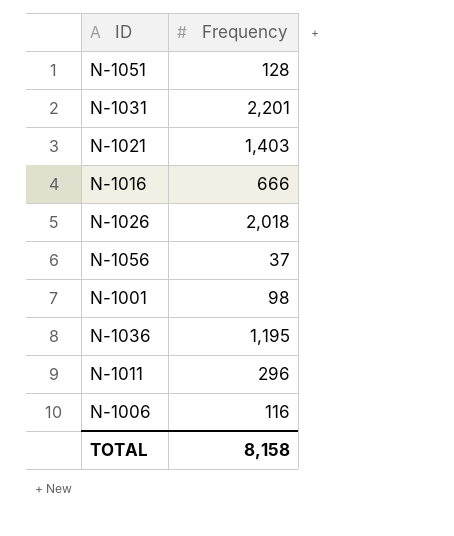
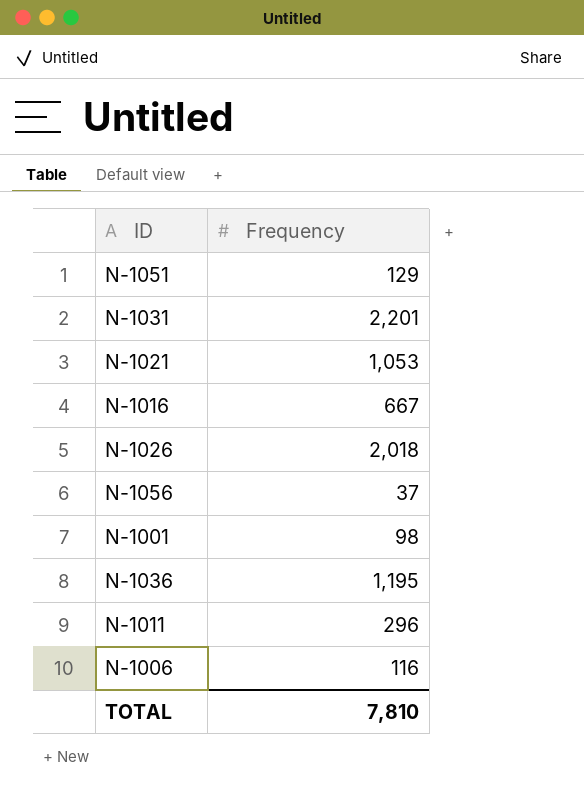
N-1051 | Frequency: 128 -> 129
N-1021 | Frequency: 1,403 -> 1,053
N-1016 | Frequency: 666 -> 667
TOTAL | Frequency: 8,158 -> 7,810

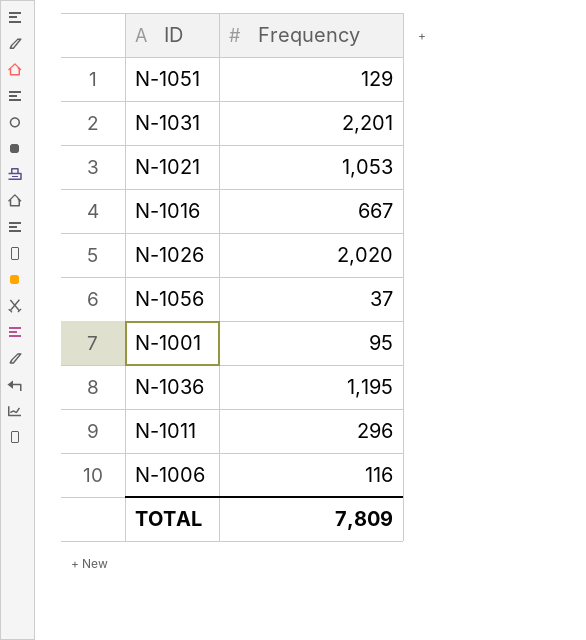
N-1026 | Frequency: 2,018 -> 2,020
N-1001 | Frequency: 98 -> 95
TOTAL | Frequency: 7,810 -> 7,809

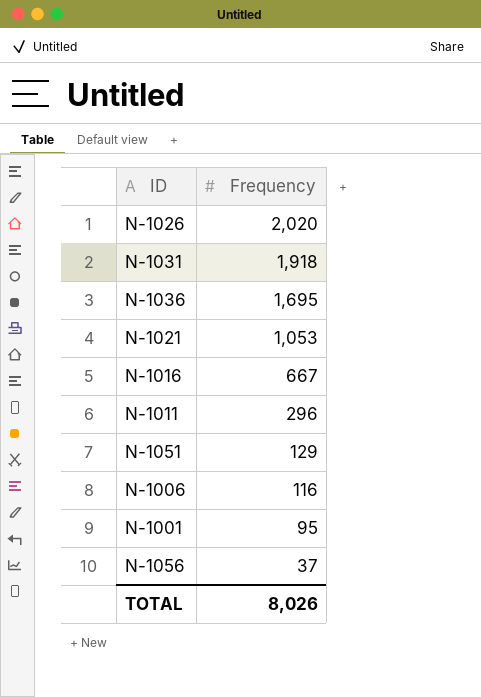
row order: none -> Frequency descending
N-1031 | Frequency: 2,201 -> 1,918
N-1036 | Frequency: 1,195 -> 1,695
TOTAL | Frequency: 7,809 -> 8,026

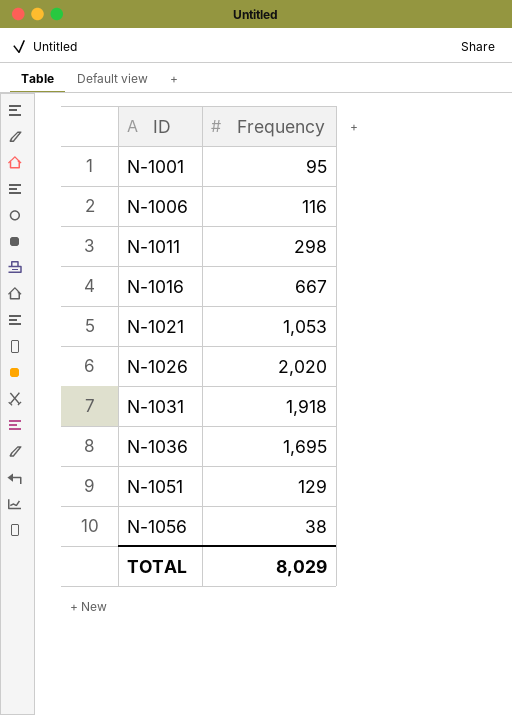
row order: Frequency descending -> ID ascending
N-1011 | Frequency: 296 -> 298
N-1056 | Frequency: 37 -> 38
TOTAL | Frequency: 8,026 -> 8,029

